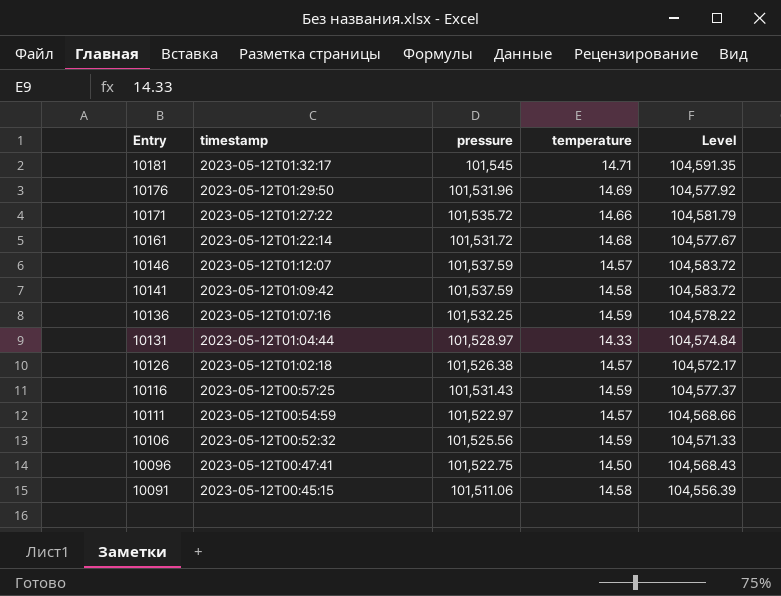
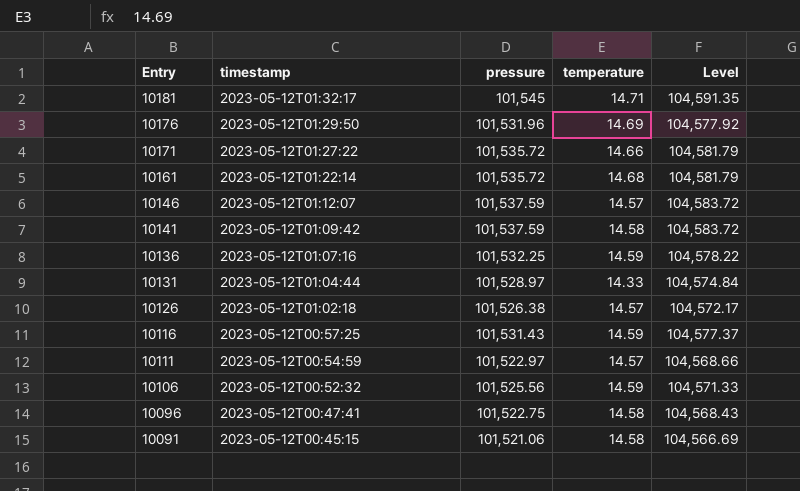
10161 | pressure: 101,531.72 -> 101,535.72
10161 | Level: 104,577.67 -> 104,581.79
10096 | temperature: 14.50 -> 14.58
10091 | pressure: 101,511.06 -> 101,521.06
10091 | Level: 104,556.39 -> 104,566.69

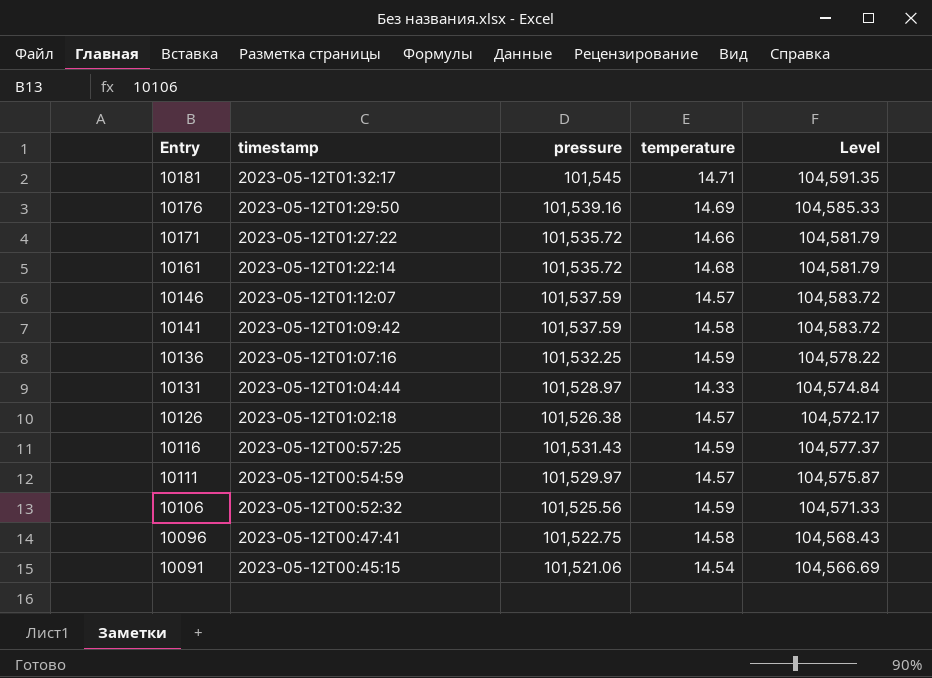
10176 | pressure: 101,531.96 -> 101,539.16
10176 | Level: 104,577.92 -> 104,585.33
10111 | pressure: 101,522.97 -> 101,529.97
10111 | Level: 104,568.66 -> 104,575.87
10091 | temperature: 14.58 -> 14.54

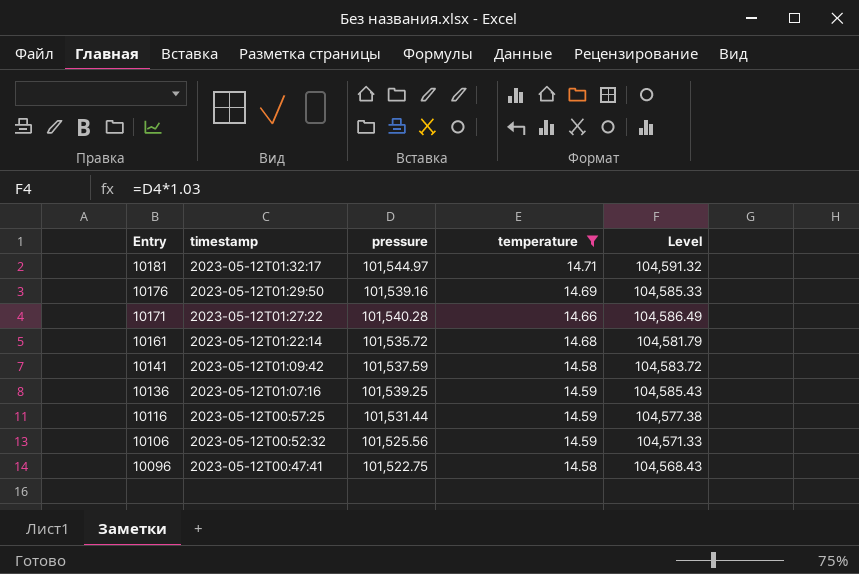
filter: none -> temperature >= 14.58
10181 | pressure: 101,545 -> 101,544.97
10181 | Level: 104,591.35 -> 104,591.32
10171 | pressure: 101,535.72 -> 101,540.28
10171 | Level: 104,581.79 -> 104,586.49
10136 | pressure: 101,532.25 -> 101,539.25
10136 | Level: 104,578.22 -> 104,585.43
10116 | pressure: 101,531.43 -> 101,531.44
10116 | Level: 104,577.37 -> 104,577.38

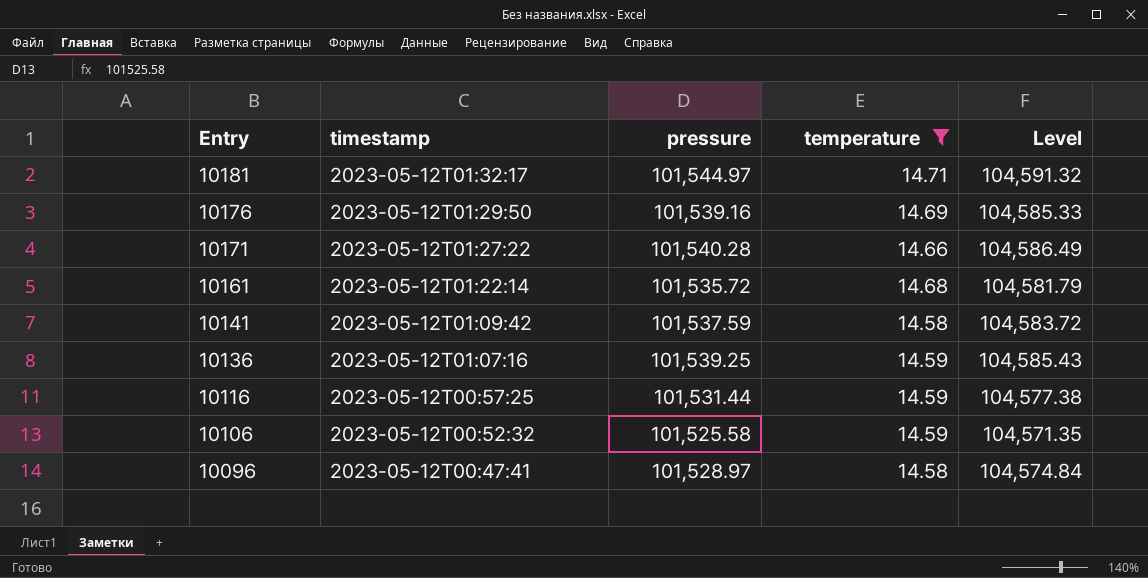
10106 | pressure: 101,525.56 -> 101,525.58
10106 | Level: 104,571.33 -> 104,571.35
10096 | pressure: 101,522.75 -> 101,528.97
10096 | Level: 104,568.43 -> 104,574.84

